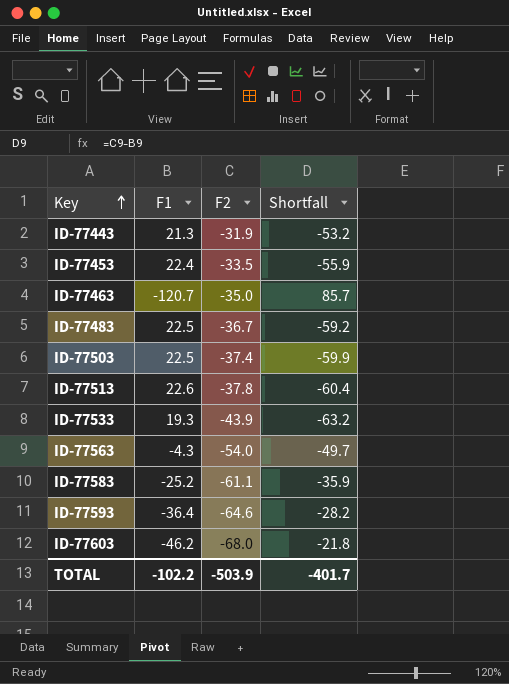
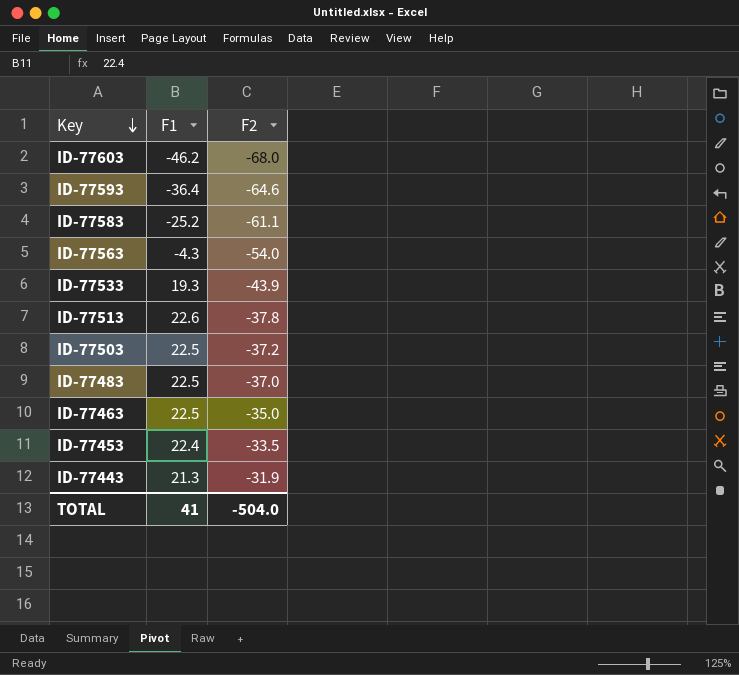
row order: Key ascending -> Key descending
column Shortfall | formula: [F2] - [F1] -> none
ID-77503 | F2: -37.4 -> -37.2
ID-77483 | F2: -36.7 -> -37.0
ID-77463 | F1: -120.7 -> 22.5
TOTAL | F1: -102.2 -> 41
TOTAL | F2: -503.9 -> -504.0

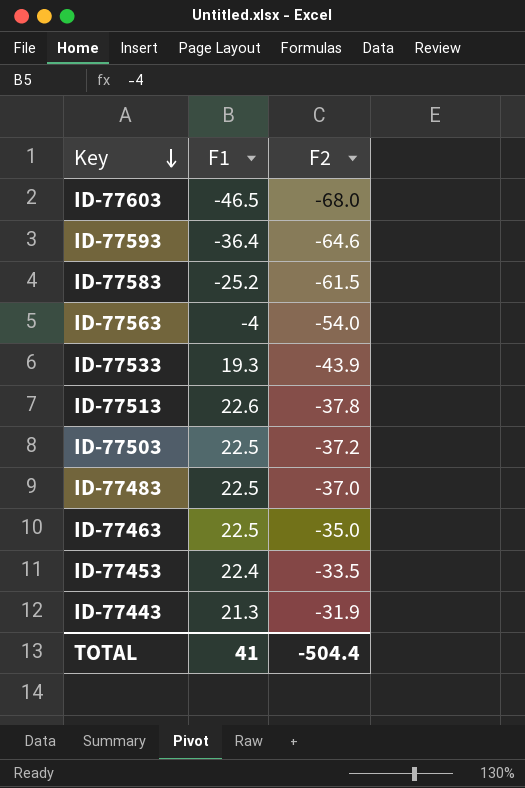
ID-77603 | F1: -46.2 -> -46.5
ID-77583 | F2: -61.1 -> -61.5
ID-77563 | F1: -4.3 -> -4
TOTAL | F2: -504.0 -> -504.4

